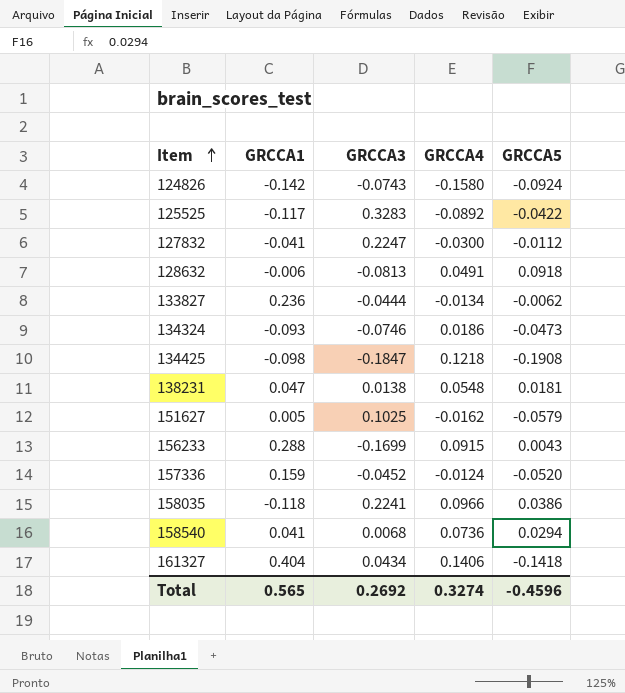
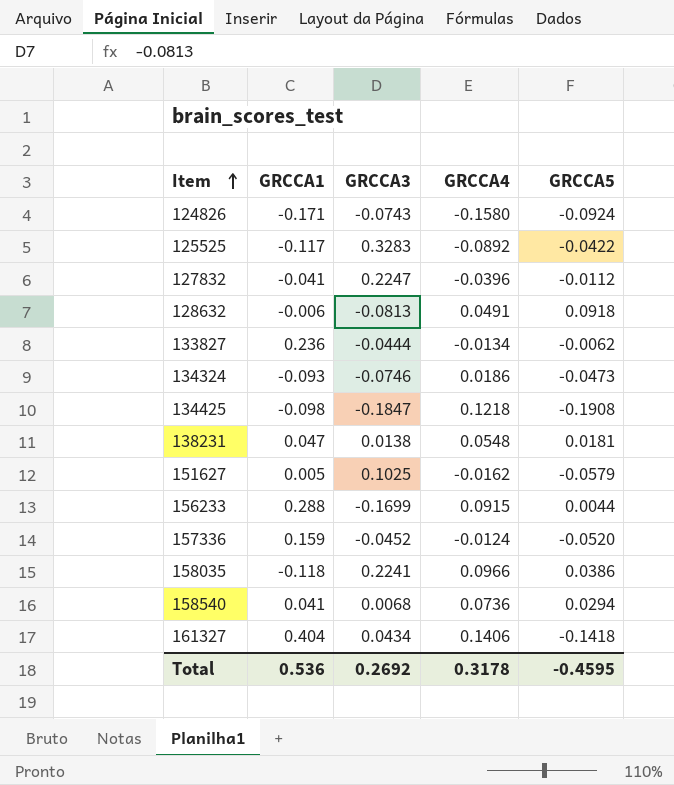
124826 | GRCCA1: -0.142 -> -0.171
127832 | GRCCA4: -0.0300 -> -0.0396
156233 | GRCCA5: 0.0043 -> 0.0044
Total | GRCCA1: 0.565 -> 0.536
Total | GRCCA4: 0.3274 -> 0.3178
Total | GRCCA5: -0.4596 -> -0.4595

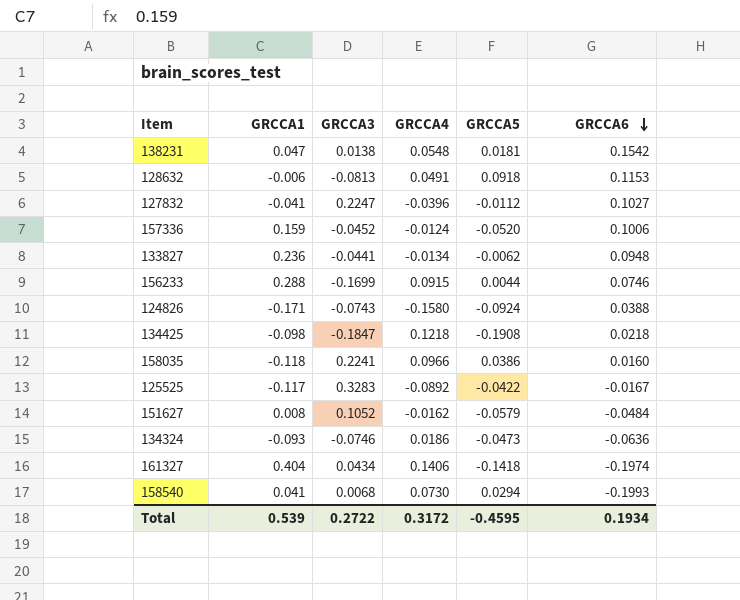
row order: Item ascending -> GRCCA6 descending
column GRCCA6 | position: none -> 6
133827 | GRCCA3: -0.0444 -> -0.0441
151627 | GRCCA1: 0.005 -> 0.008
151627 | GRCCA3: 0.1025 -> 0.1052
158540 | GRCCA4: 0.0736 -> 0.0730
Total | GRCCA1: 0.536 -> 0.539
Total | GRCCA3: 0.2692 -> 0.2722
Total | GRCCA4: 0.3178 -> 0.3172

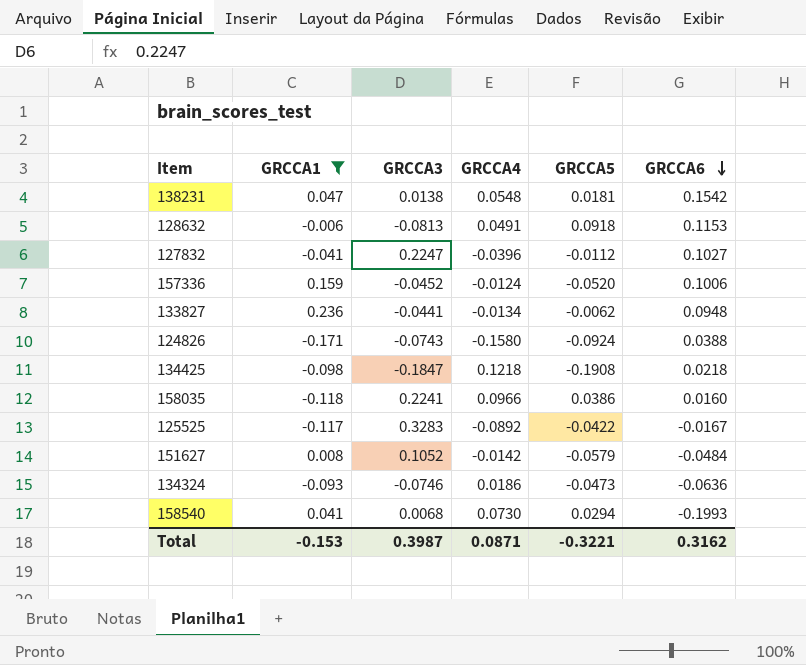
filter: none -> GRCCA1 <= 0.236
151627 | GRCCA4: -0.0162 -> -0.0142
Total | GRCCA1: 0.539 -> -0.153
Total | GRCCA3: 0.2722 -> 0.3987
Total | GRCCA4: 0.3172 -> 0.0871
Total | GRCCA5: -0.4595 -> -0.3221
Total | GRCCA6: 0.1934 -> 0.3162

